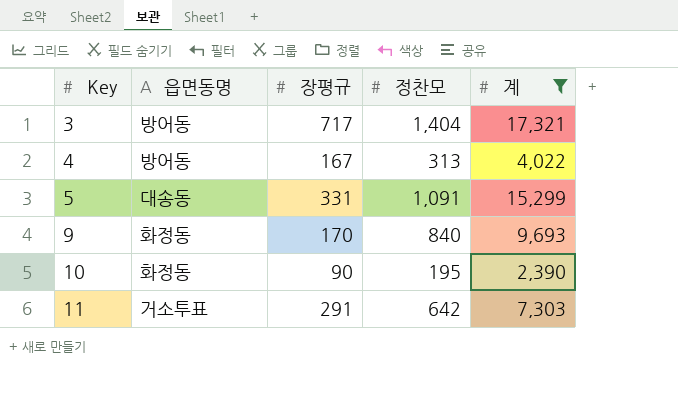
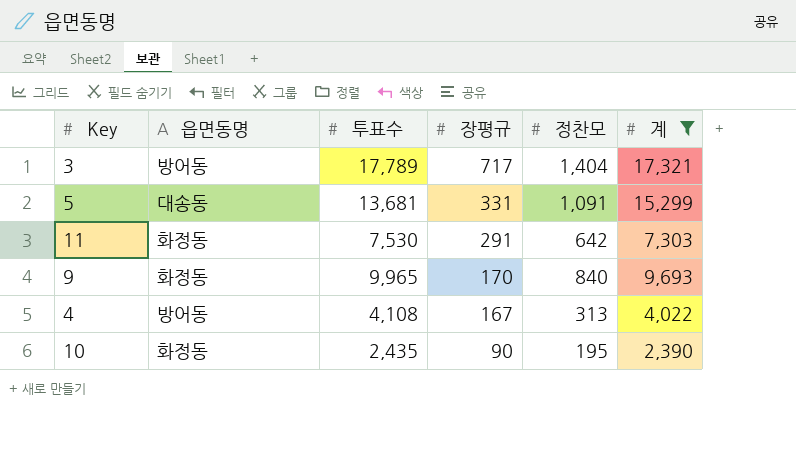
row order: Key ascending -> 장평규 descending
column 투표수 | position: none -> 3
11 | 읍면동명: 거소투표 -> 화정동

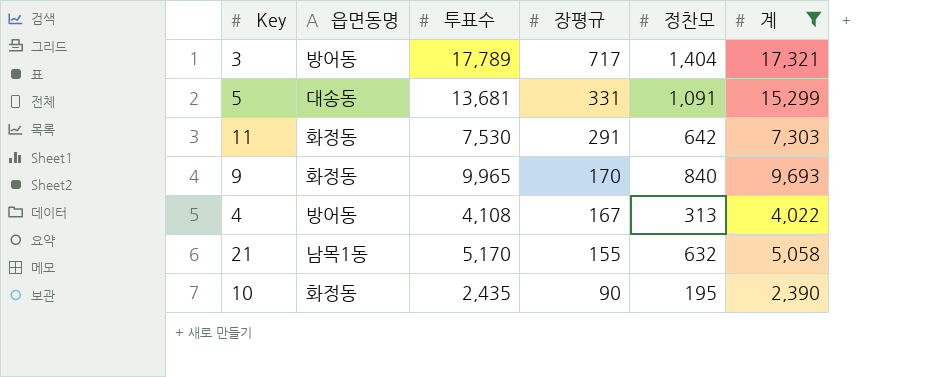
row 21: none -> 남목1동 | 5,170 | 155 | 632 | 5,058

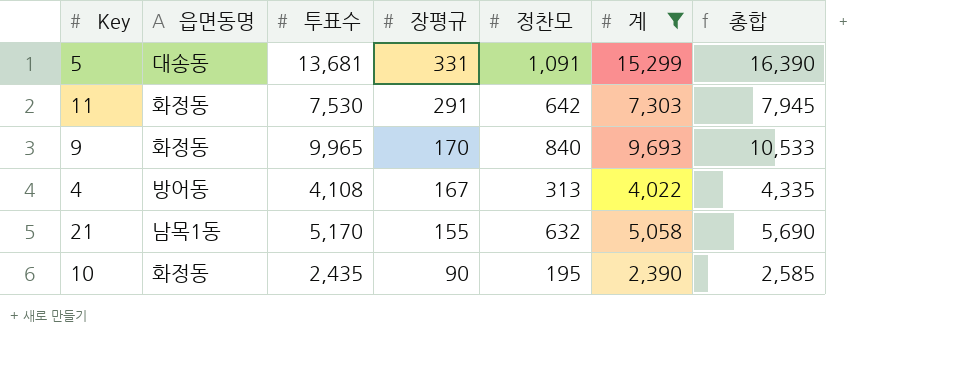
column 총합 | formula: none -> [정찬모] + [계]
row 3: 방어동 | 17,789 | 717 | 1,404 | 17,321 -> none

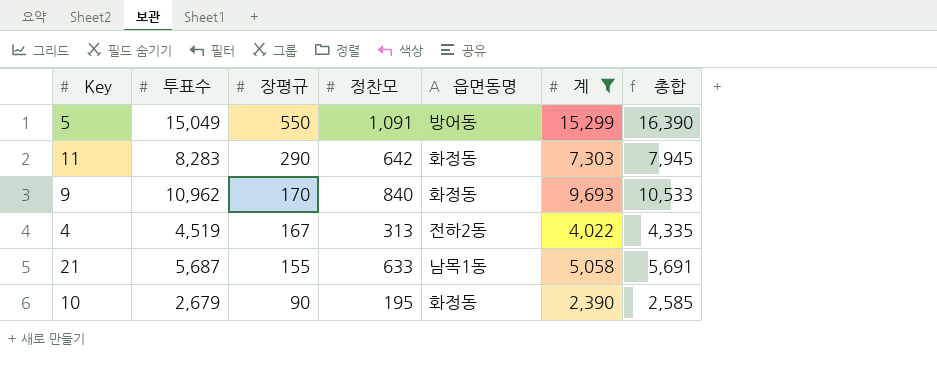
column 읍면동명 | position: 2 -> 5
5 | 투표수: 13,681 -> 15,049
5 | 장평규: 331 -> 550
5 | 읍면동명: 대송동 -> 방어동
11 | 투표수: 7,530 -> 8,283
11 | 장평규: 291 -> 290
9 | 투표수: 9,965 -> 10,962
4 | 투표수: 4,108 -> 4,519
4 | 읍면동명: 방어동 -> 전하2동
21 | 투표수: 5,170 -> 5,687
21 | 정찬모: 632 -> 633
21 | 총합: 5,690 -> 5,691
10 | 투표수: 2,435 -> 2,679

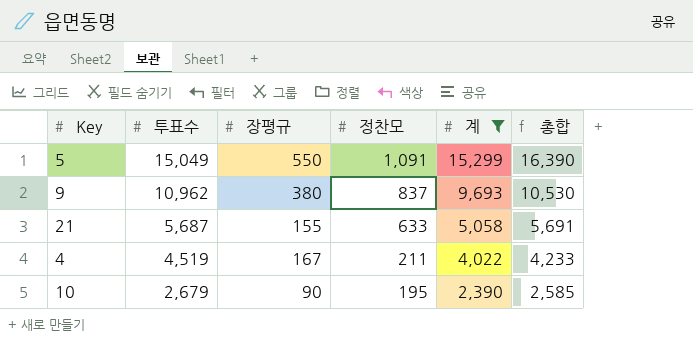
row order: 장평규 descending -> 투표수 descending
column 읍면동명 | position: 5 -> none
row 11: 8,283 | 290 | 642 | 화정동 | 7,303 | 7,945 -> none
9 | 장평규: 170 -> 380
9 | 정찬모: 840 -> 837
9 | 총합: 10,533 -> 10,530
4 | 정찬모: 313 -> 211
4 | 총합: 4,335 -> 4,233

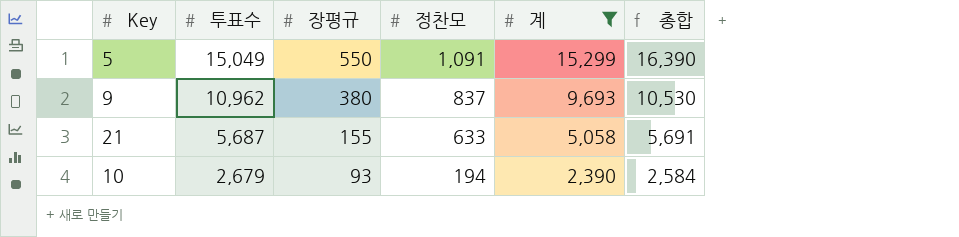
row 4: 4,519 | 167 | 211 | 4,022 | 4,233 -> none
10 | 장평규: 90 -> 93
10 | 정찬모: 195 -> 194
10 | 총합: 2,585 -> 2,584

